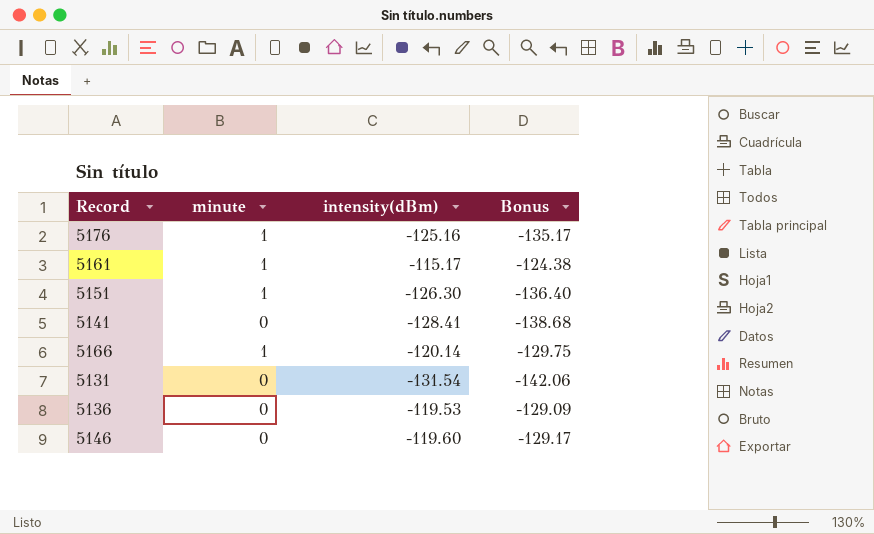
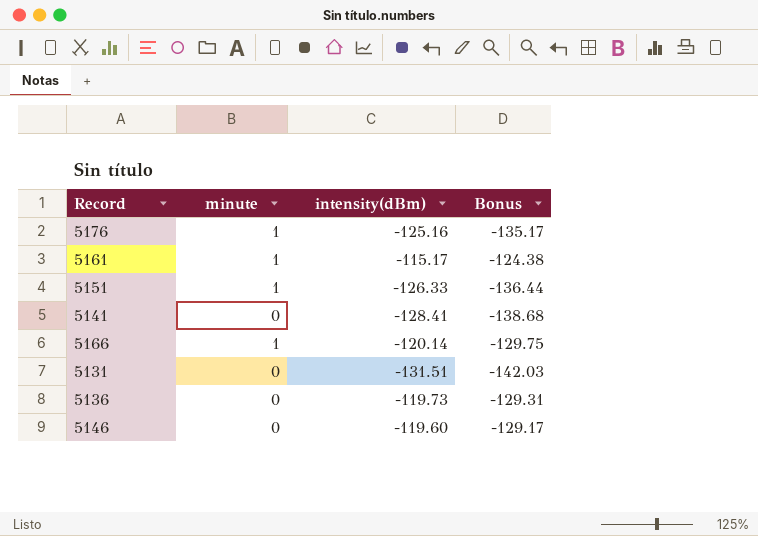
5151 | intensity(dBm): -126.30 -> -126.33
5151 | Bonus: -136.40 -> -136.44
5131 | intensity(dBm): -131.54 -> -131.51
5131 | Bonus: -142.06 -> -142.03
5136 | intensity(dBm): -119.53 -> -119.73
5136 | Bonus: -129.09 -> -129.31

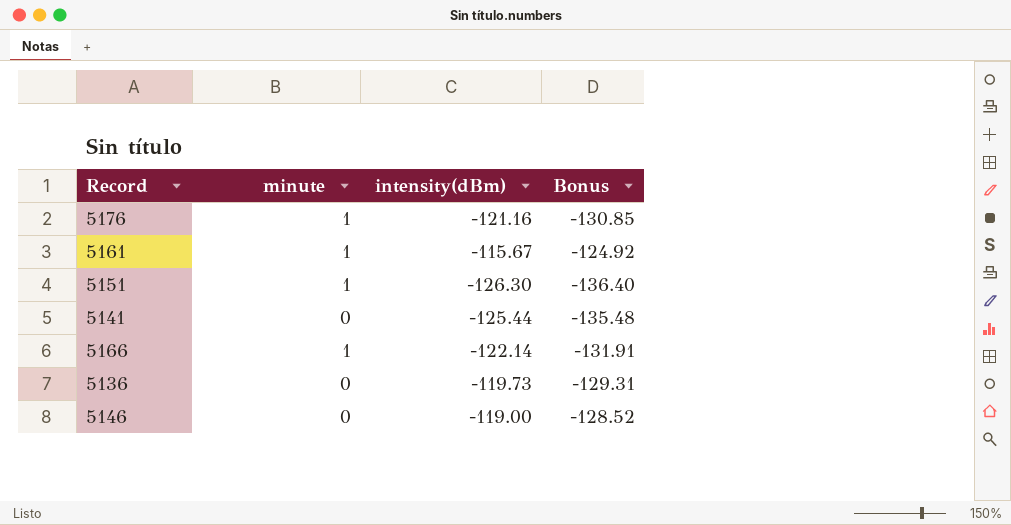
row 5131: 0 | -131.51 | -142.03 -> none
5176 | intensity(dBm): -125.16 -> -121.16
5176 | Bonus: -135.17 -> -130.85
5161 | intensity(dBm): -115.17 -> -115.67
5161 | Bonus: -124.38 -> -124.92
5151 | intensity(dBm): -126.33 -> -126.30
5151 | Bonus: -136.44 -> -136.40
5141 | intensity(dBm): -128.41 -> -125.44
5141 | Bonus: -138.68 -> -135.48
5166 | intensity(dBm): -120.14 -> -122.14
5166 | Bonus: -129.75 -> -131.91
5146 | intensity(dBm): -119.60 -> -119.00
5146 | Bonus: -129.17 -> -128.52

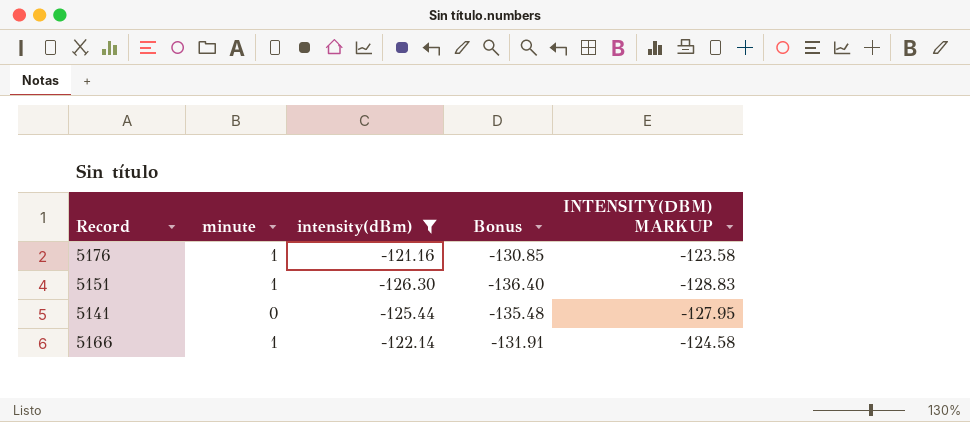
filter: none -> intensity(dBm) <= -121.16
column INTENSITY(DBM) MARKUP | formula: none -> [intensity(dBm)] * 1.02

